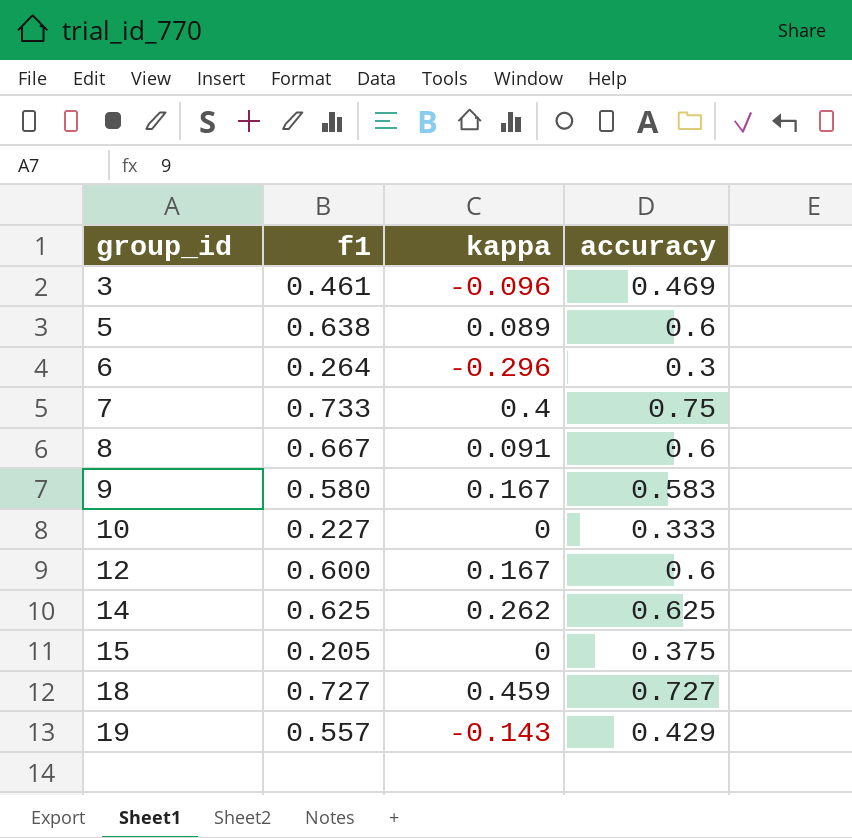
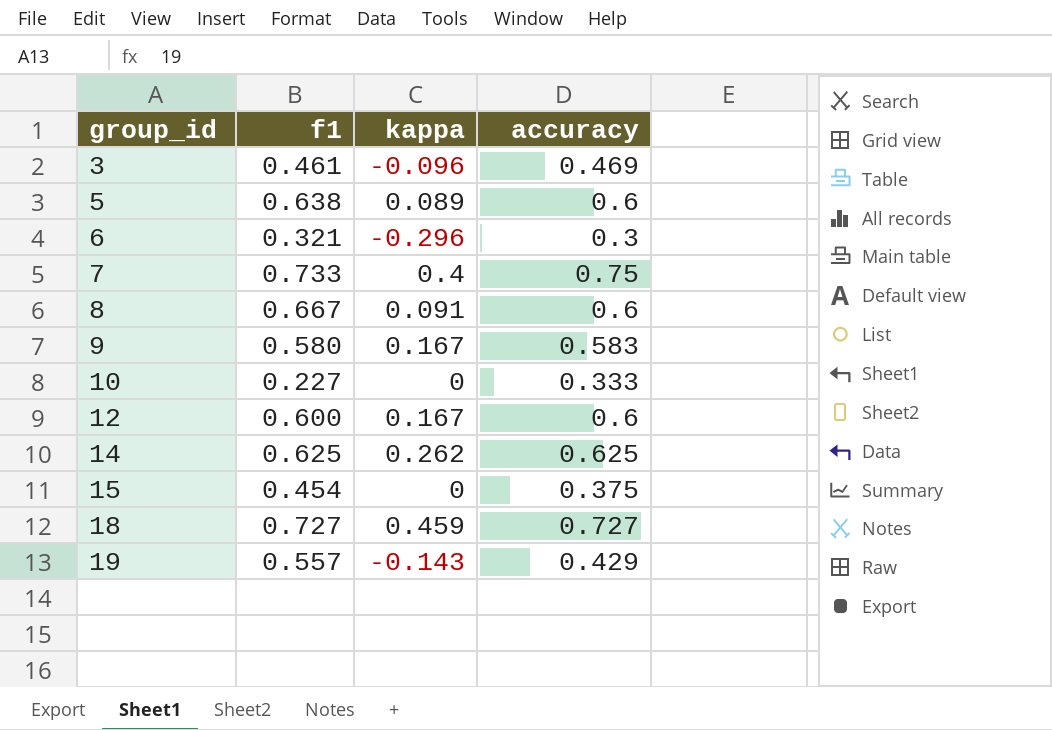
6 | f1: 0.264 -> 0.321
15 | f1: 0.205 -> 0.454

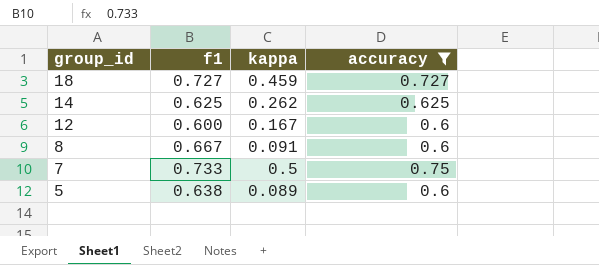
filter: none -> accuracy >= 0.6
row order: group_id ascending -> group_id descending
7 | kappa: 0.4 -> 0.5

